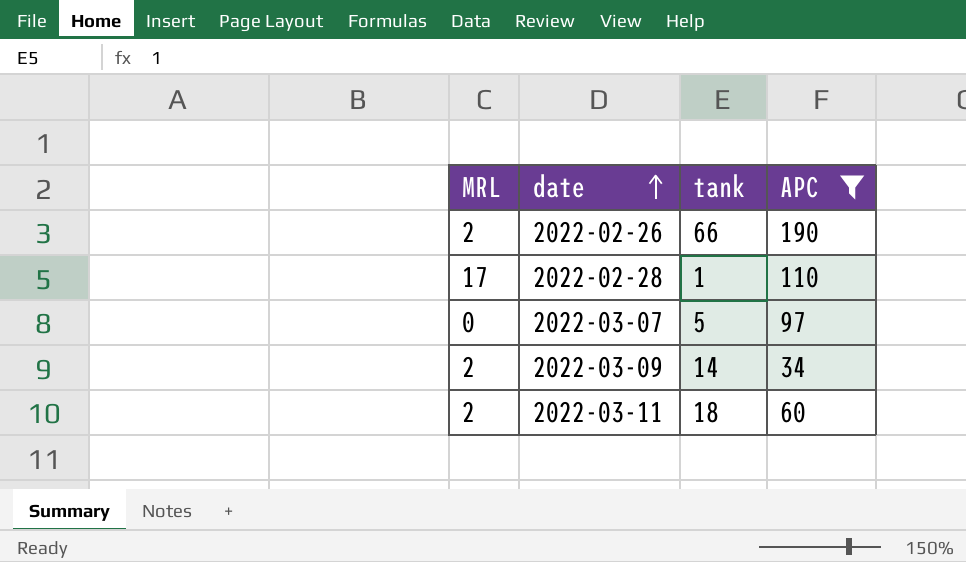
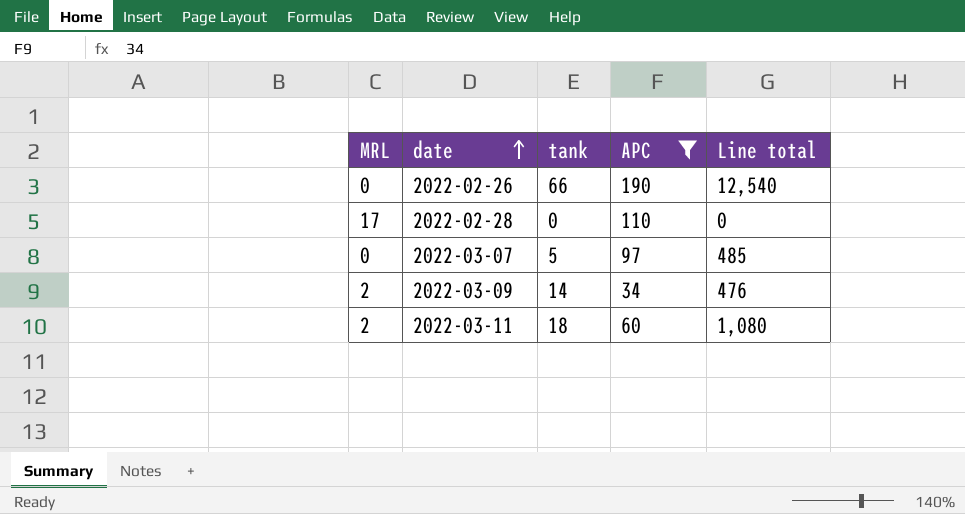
column Line total | formula: none -> [tank] * [APC]
2022-02-26 | MRL: 2 -> 0
2022-02-28 | tank: 1 -> 0

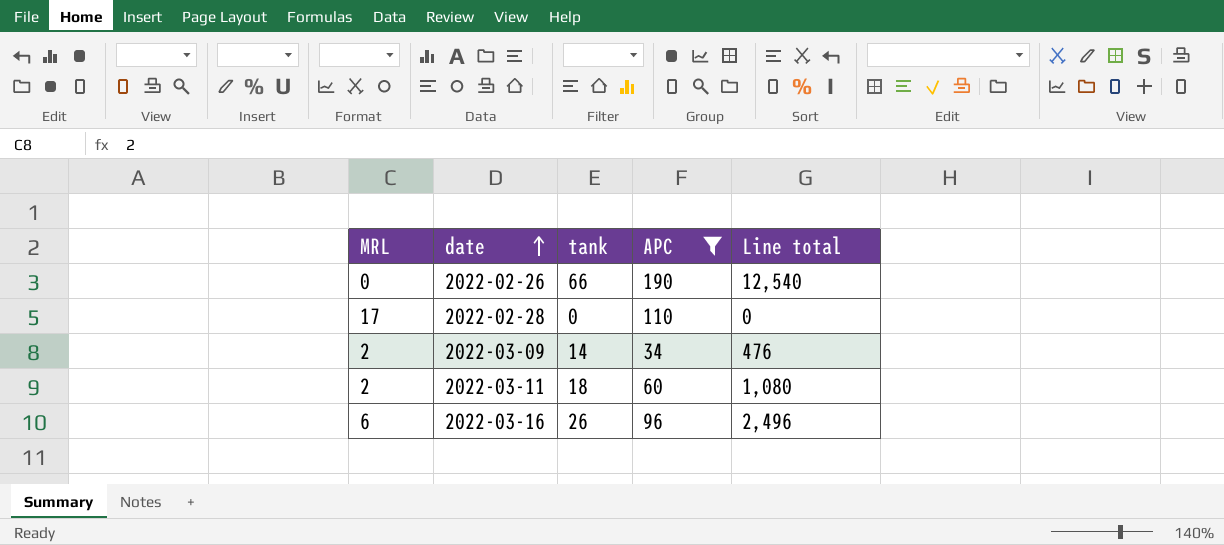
row 2022-03-07: 0 | 5 | 97 | 485 -> none
row 2022-03-16: none -> 6 | 26 | 96 | 2,496

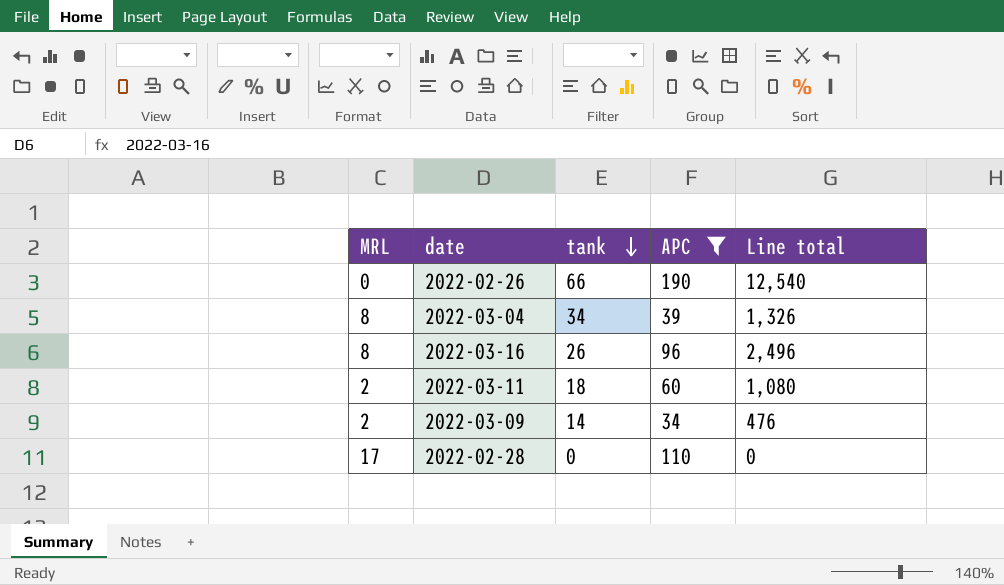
row order: date ascending -> tank descending
row 2022-03-04: none -> 8 | 34 | 39 | 1,326
2022-03-16 | MRL: 6 -> 8

